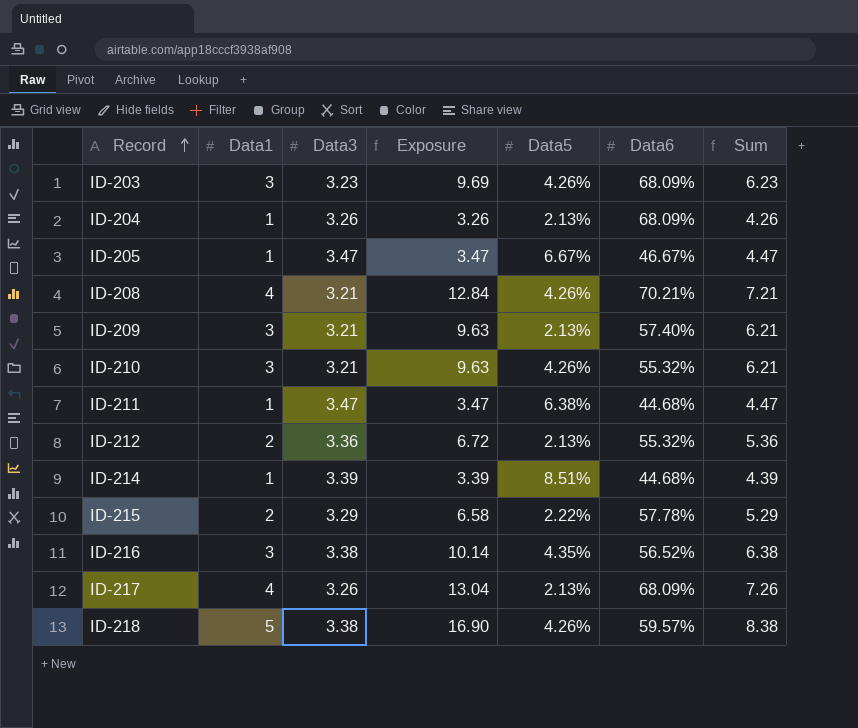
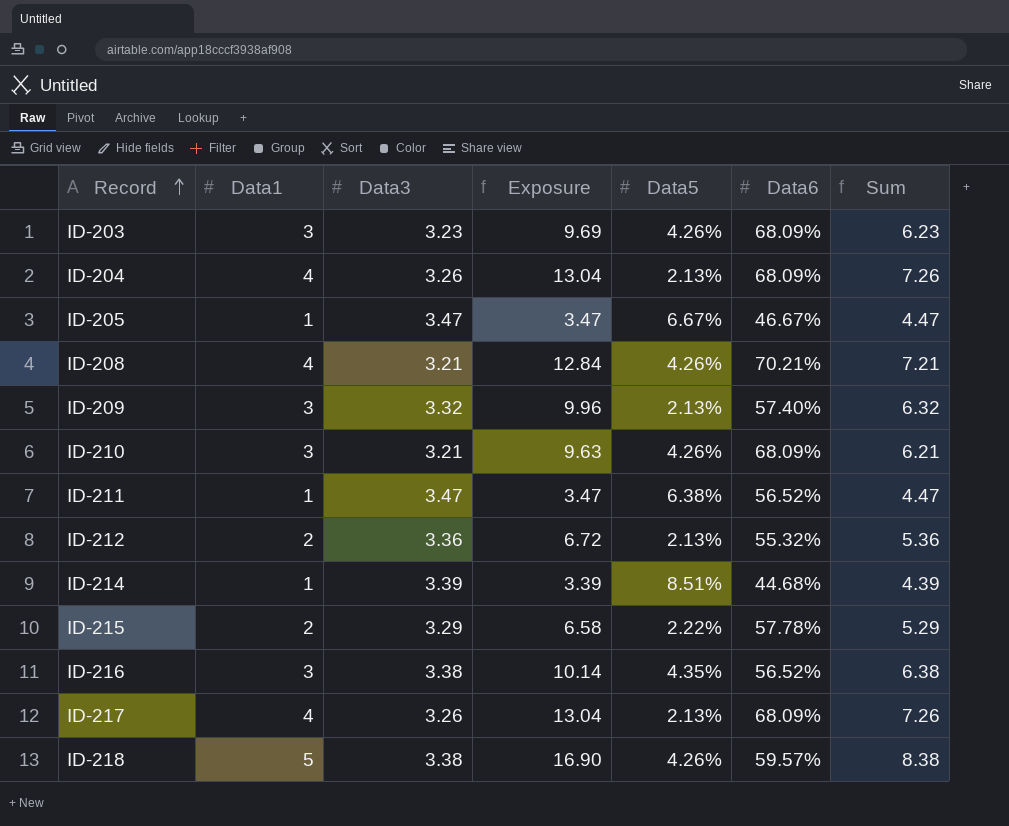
ID-204 | Data1: 1 -> 4
ID-204 | Exposure: 3.26 -> 13.04
ID-204 | Sum: 4.26 -> 7.26
ID-209 | Data3: 3.21 -> 3.32
ID-209 | Exposure: 9.63 -> 9.96
ID-209 | Sum: 6.21 -> 6.32
ID-210 | Data6: 55.32% -> 68.09%
ID-211 | Data6: 44.68% -> 56.52%

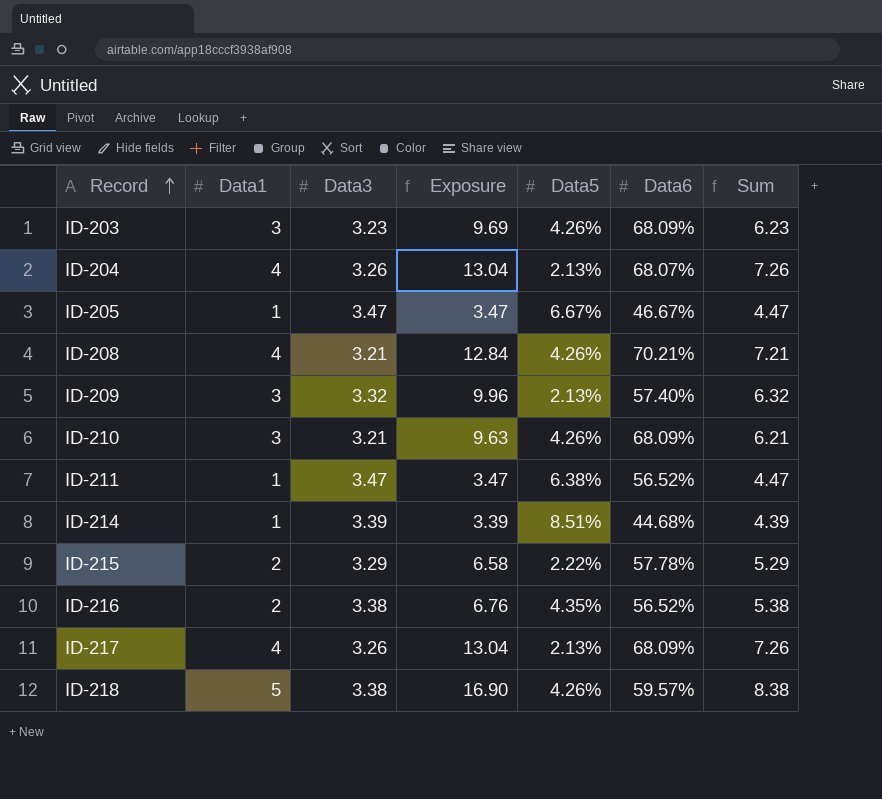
row ID-212: 2 | 3.36 | 6.72 | 2.13% | 55.32% | 5.36 -> none
ID-204 | Data6: 68.09% -> 68.07%
ID-216 | Data1: 3 -> 2
ID-216 | Exposure: 10.14 -> 6.76
ID-216 | Sum: 6.38 -> 5.38

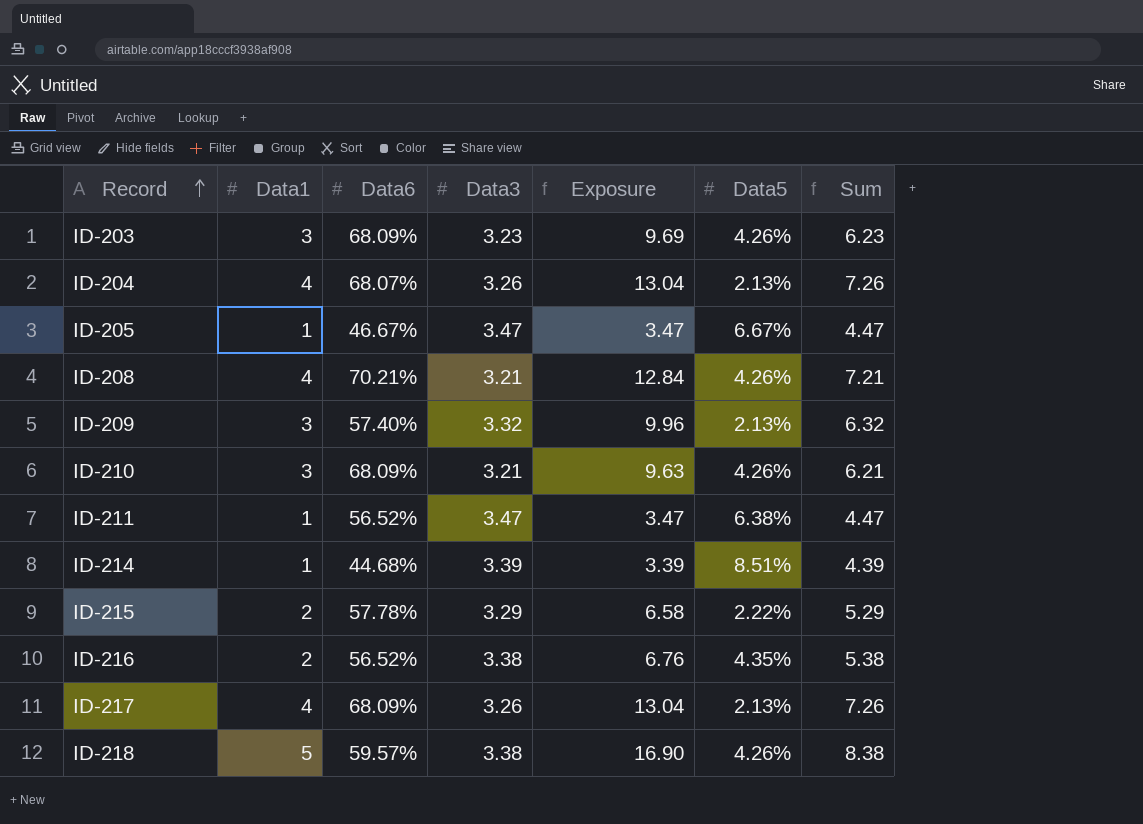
column Data6 | position: 6 -> 3

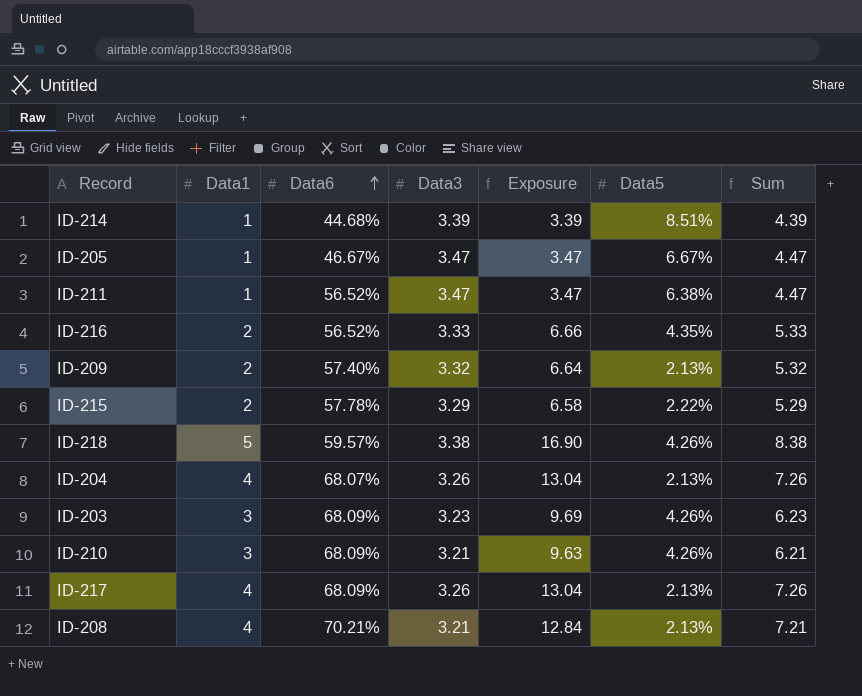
row order: Record ascending -> Data6 ascending
ID-216 | Data3: 3.38 -> 3.33
ID-216 | Exposure: 6.76 -> 6.66
ID-216 | Sum: 5.38 -> 5.33
ID-209 | Data1: 3 -> 2
ID-209 | Exposure: 9.96 -> 6.64
ID-209 | Sum: 6.32 -> 5.32
ID-208 | Data5: 4.26% -> 2.13%

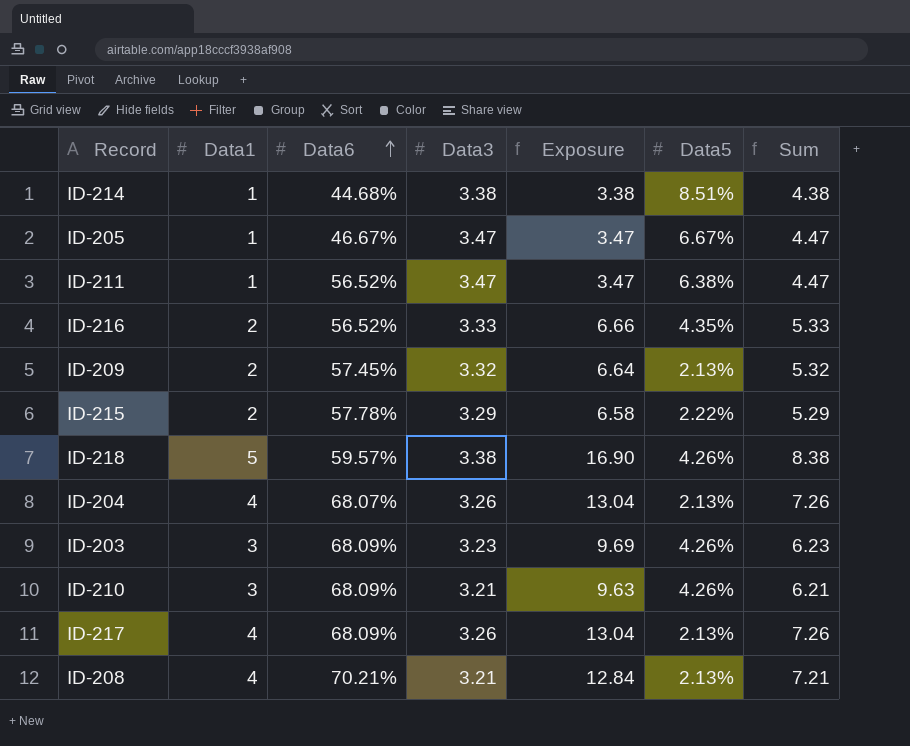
ID-214 | Data3: 3.39 -> 3.38
ID-214 | Exposure: 3.39 -> 3.38
ID-214 | Sum: 4.39 -> 4.38
ID-209 | Data6: 57.40% -> 57.45%

